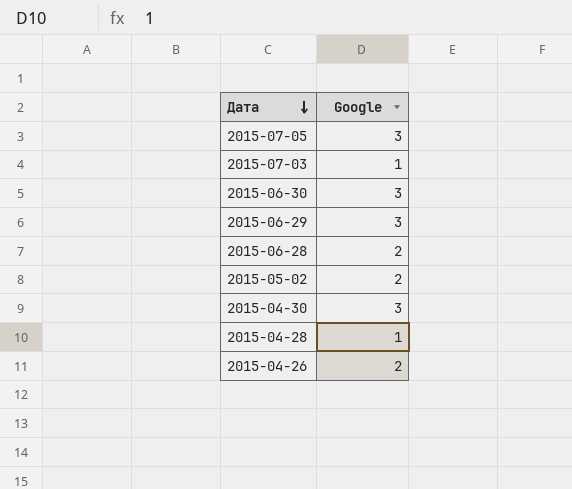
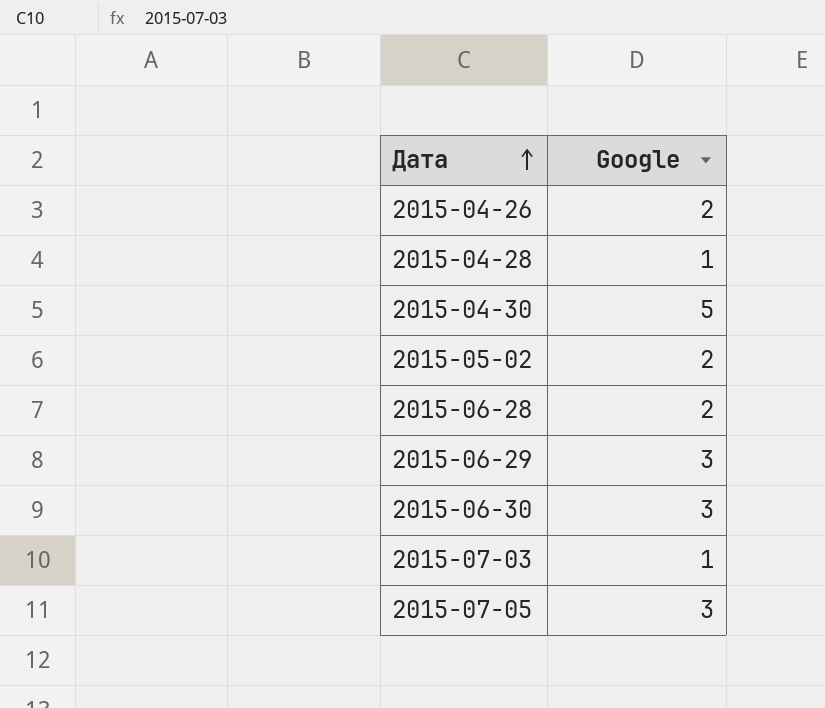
row order: Дата descending -> Дата ascending
2015-04-30 | Google: 3 -> 5

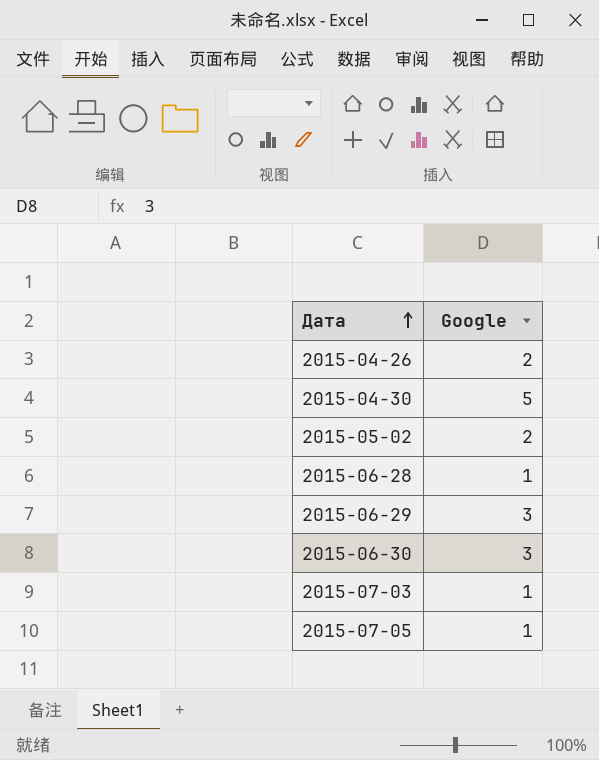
row 2015-04-28: 1 -> none
2015-06-28 | Google: 2 -> 1
2015-07-05 | Google: 3 -> 1

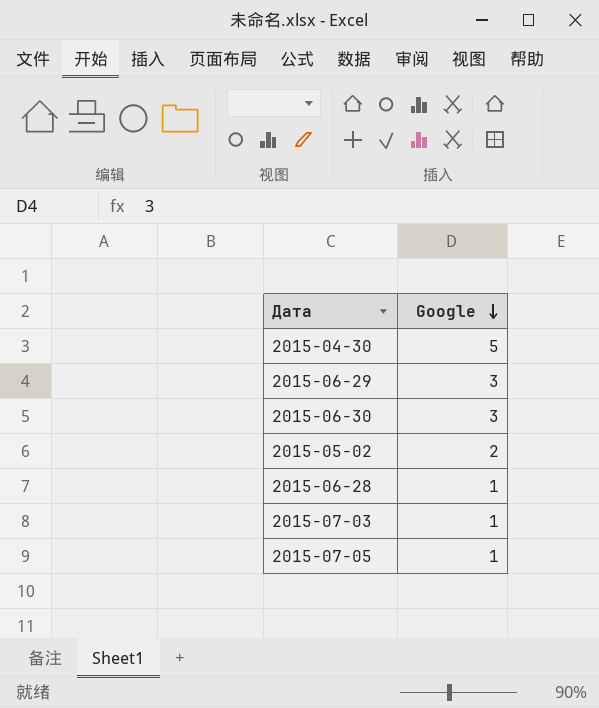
row order: Дата ascending -> Google descending
row 2015-04-26: 2 -> none

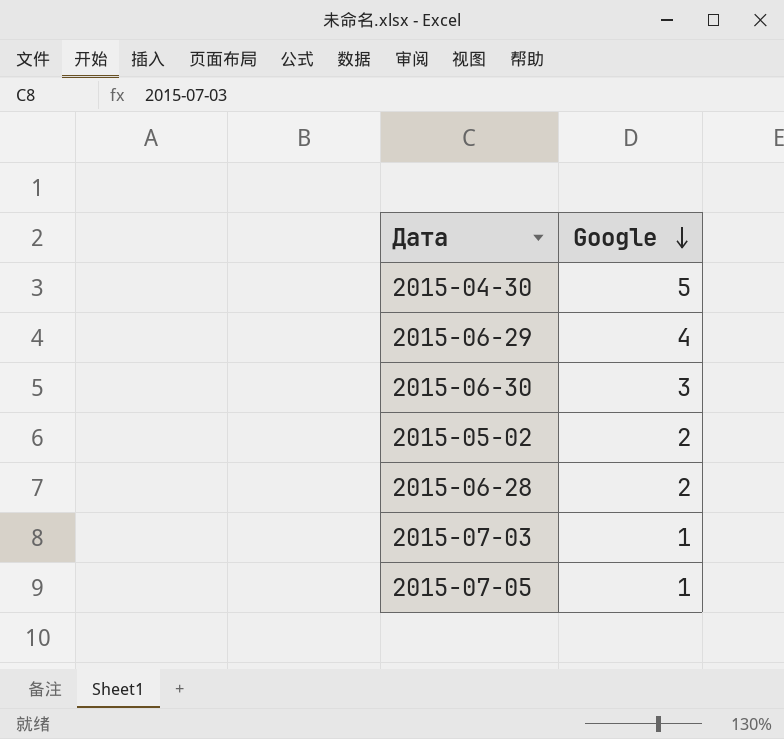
2015-06-29 | Google: 3 -> 4
2015-06-28 | Google: 1 -> 2

